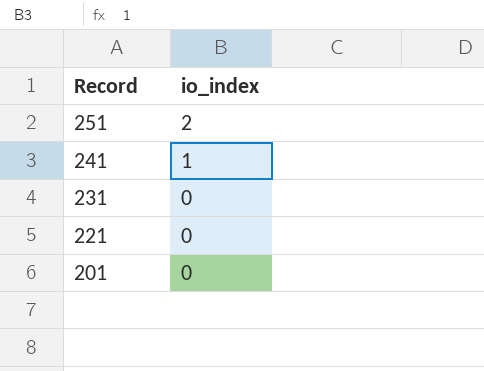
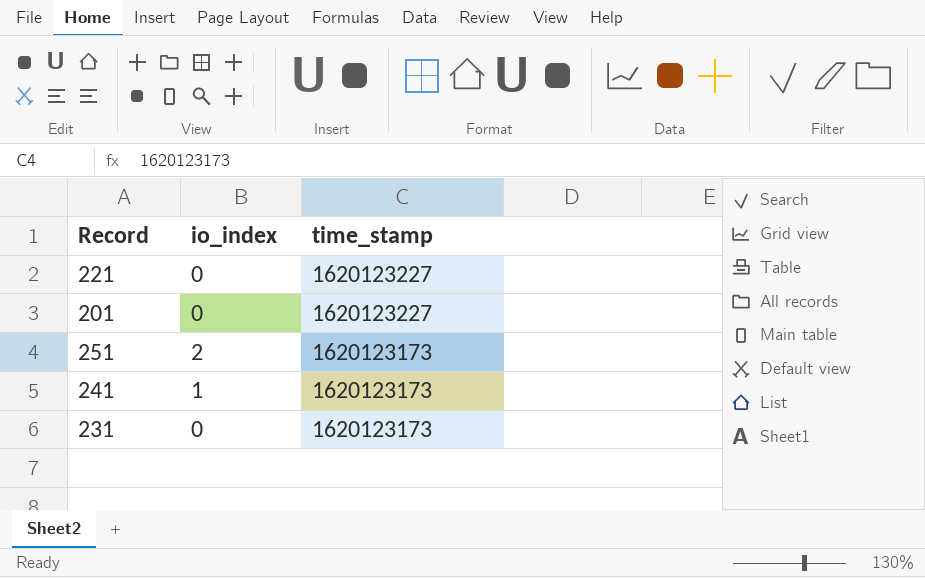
row order: Record descending -> time_stamp descending
column time_stamp | position: none -> 3

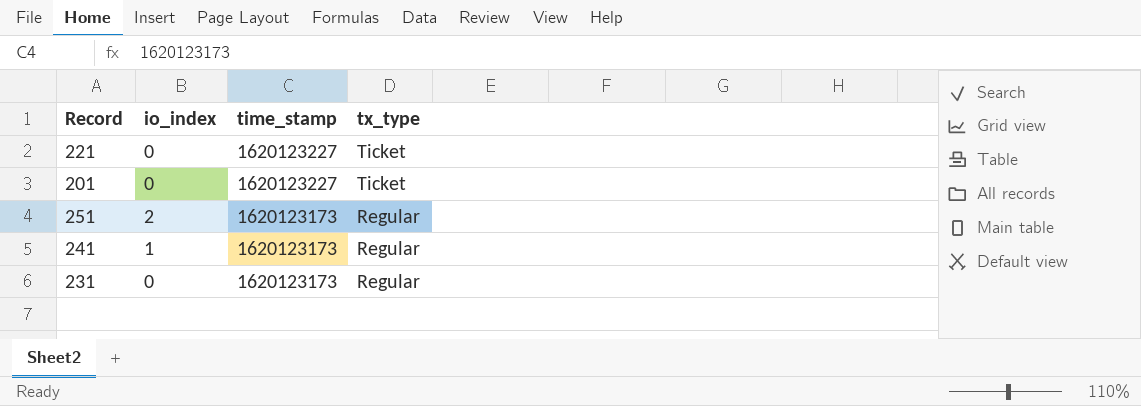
column tx_type | position: none -> 4

